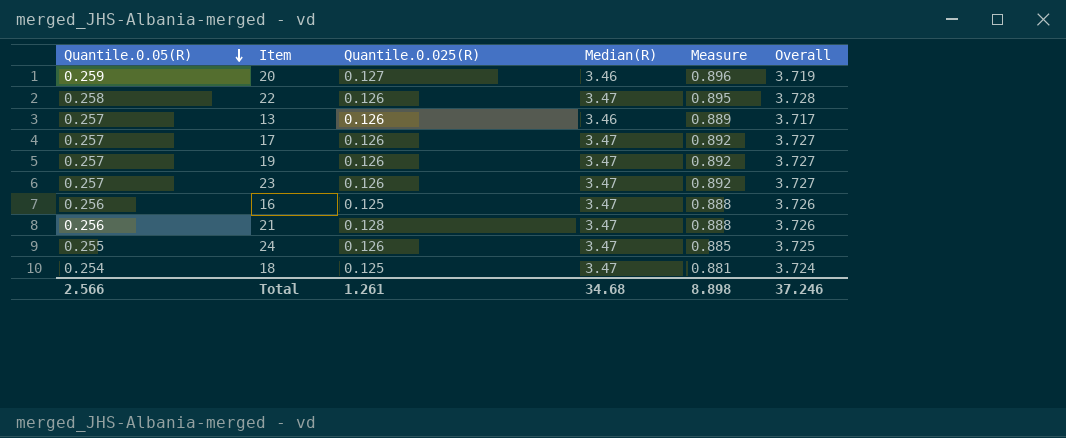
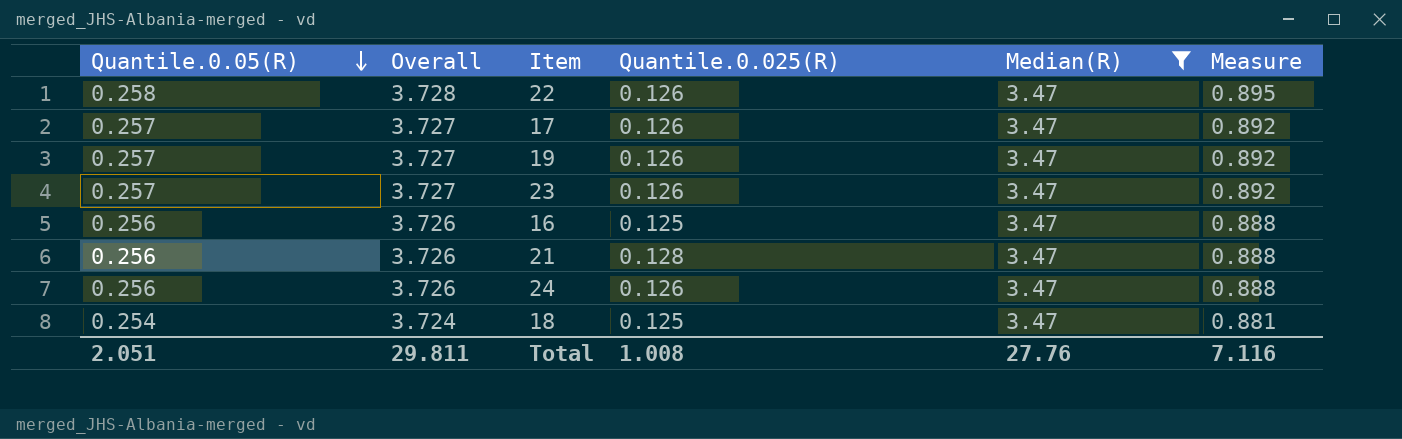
filter: none -> Median(R) = 3.47
column Overall | position: 6 -> 2
24 | Quantile.0.05(R): 0.255 -> 0.256
24 | Overall: 3.725 -> 3.726
24 | Measure: 0.885 -> 0.888
Total | Quantile.0.05(R): 2.566 -> 2.051
Total | Overall: 37.246 -> 29.811
Total | Quantile.0.025(R): 1.261 -> 1.008
Total | Median(R): 34.68 -> 27.76
Total | Measure: 8.898 -> 7.116

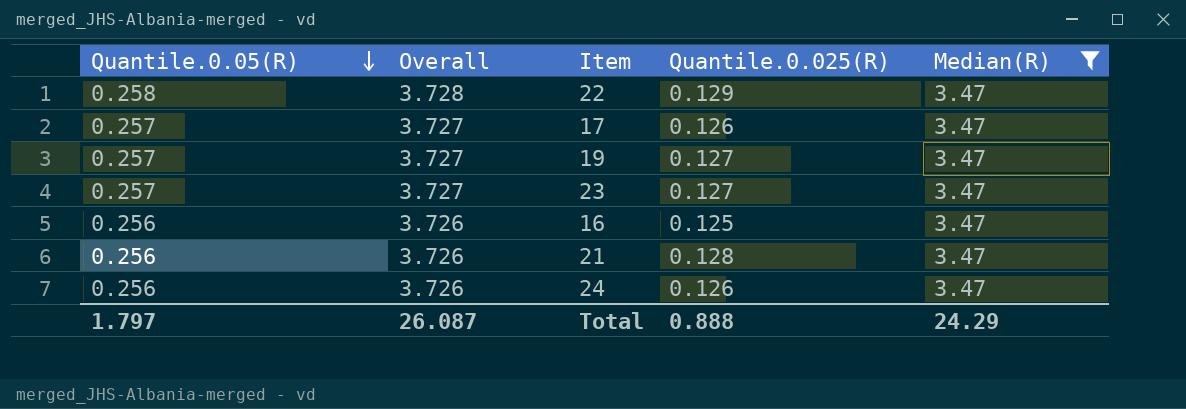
column Measure | formula: [Quantile.0.05(R)] * [Median(R)] -> none
row 18: 0.254 | 3.724 | 0.125 | 3.47 | 0.881 -> none
22 | Quantile.0.025(R): 0.126 -> 0.129
19 | Quantile.0.025(R): 0.126 -> 0.127
23 | Quantile.0.025(R): 0.126 -> 0.127
Total | Quantile.0.05(R): 2.051 -> 1.797
Total | Overall: 29.811 -> 26.087
Total | Quantile.0.025(R): 1.008 -> 0.888
Total | Median(R): 27.76 -> 24.29

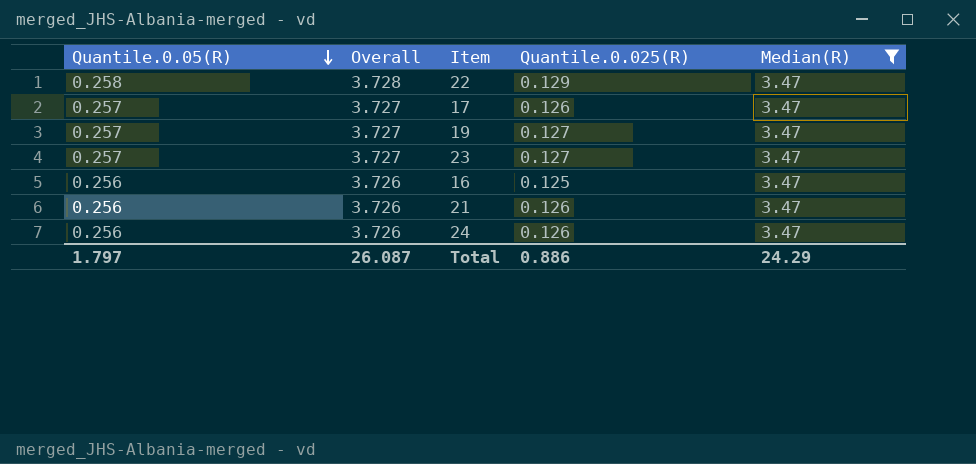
21 | Quantile.0.025(R): 0.128 -> 0.126
Total | Quantile.0.025(R): 0.888 -> 0.886

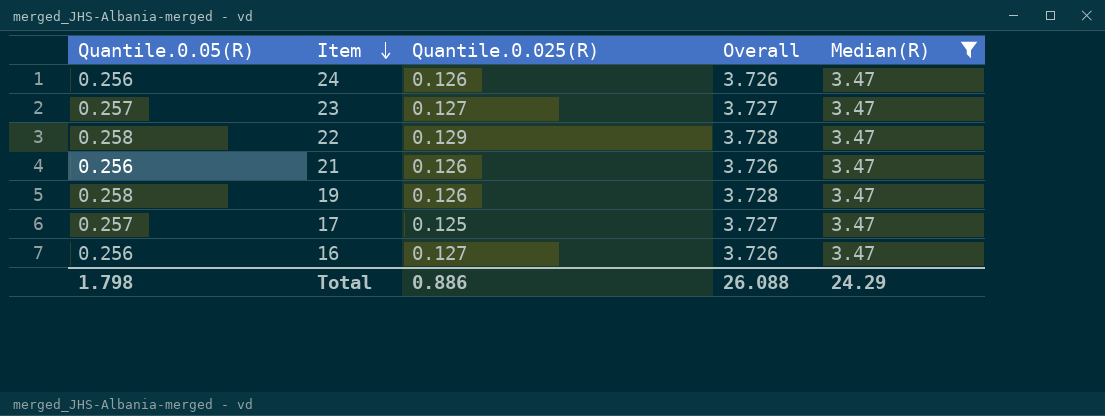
row order: Quantile.0.05(R) descending -> Item descending
column Overall | position: 2 -> 4
19 | Quantile.0.05(R): 0.257 -> 0.258
19 | Quantile.0.025(R): 0.127 -> 0.126
19 | Overall: 3.727 -> 3.728
17 | Quantile.0.025(R): 0.126 -> 0.125
16 | Quantile.0.025(R): 0.125 -> 0.127
Total | Quantile.0.05(R): 1.797 -> 1.798
Total | Overall: 26.087 -> 26.088

